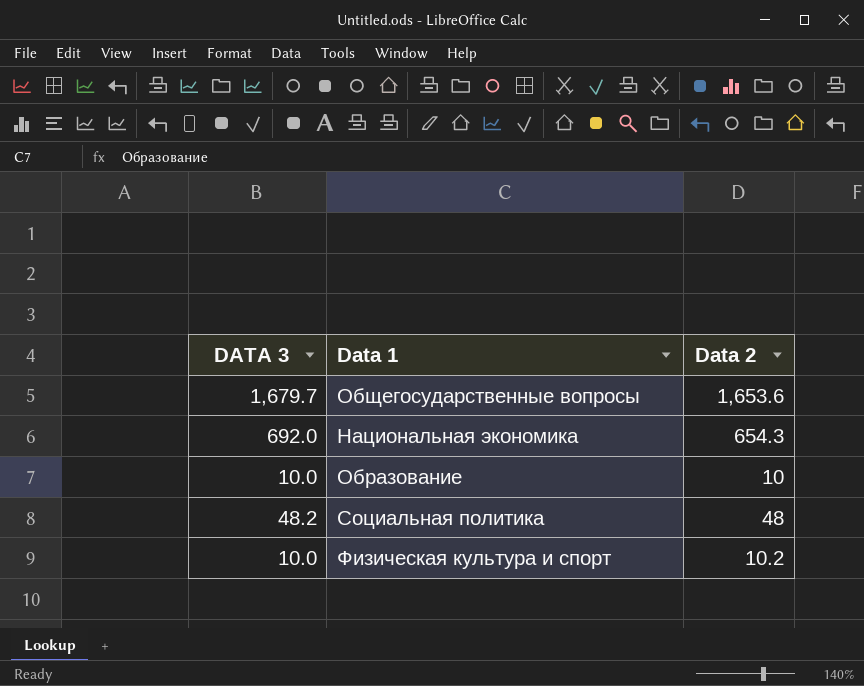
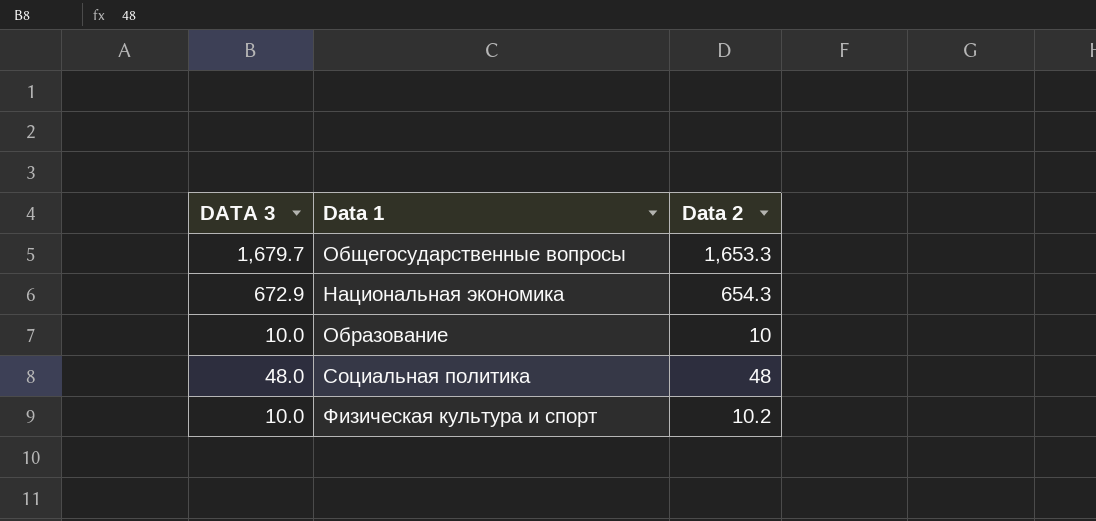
Общегосударственные вопросы | Data 2: 1,653.6 -> 1,653.3
Национальная экономика | DATA 3: 692.0 -> 672.9
Социальная политика | DATA 3: 48.2 -> 48.0

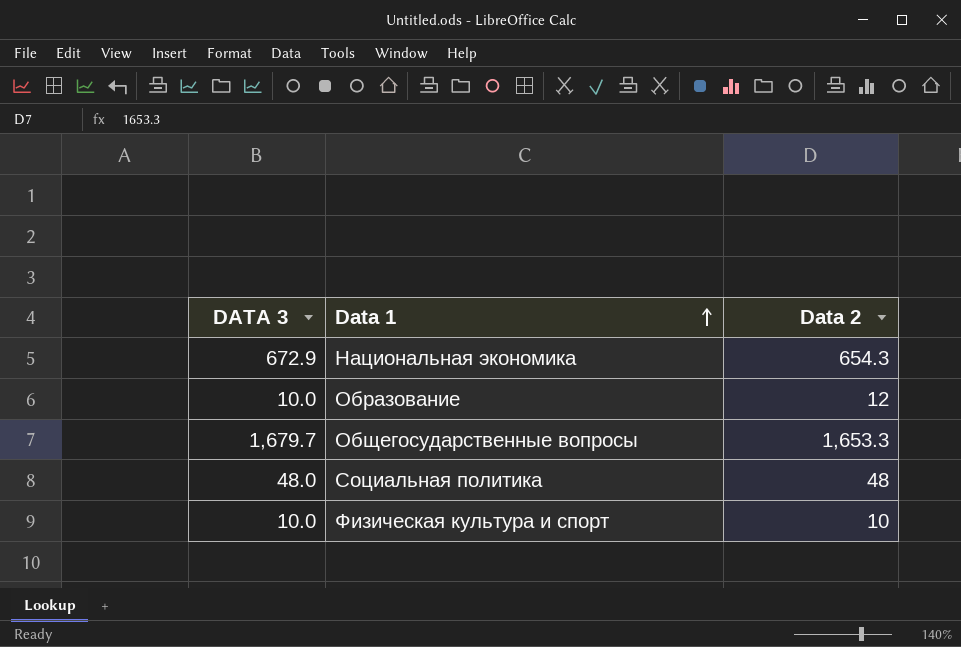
row order: none -> Data 1 ascending
Образование | Data 2: 10 -> 12
Физическая культура и спорт | Data 2: 10.2 -> 10

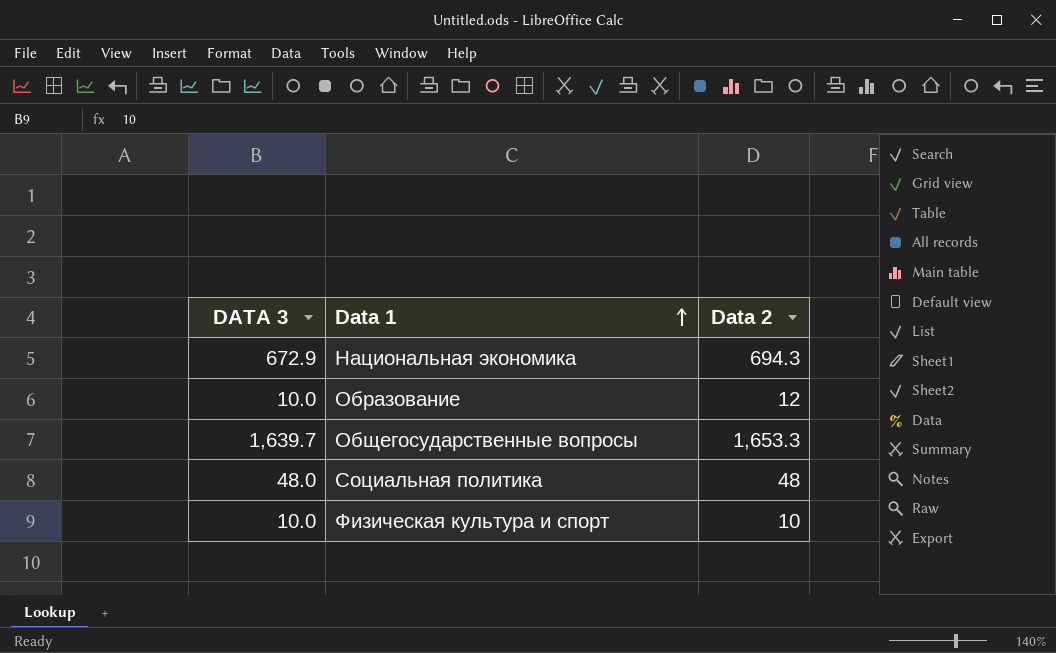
Национальная экономика | Data 2: 654.3 -> 694.3
Общегосударственные вопросы | DATA 3: 1,679.7 -> 1,639.7

